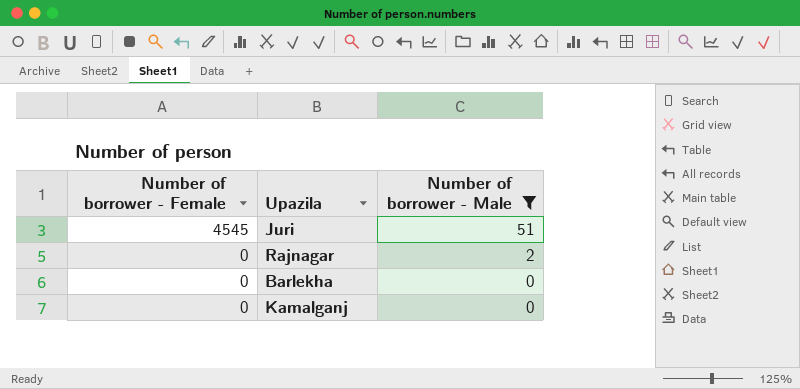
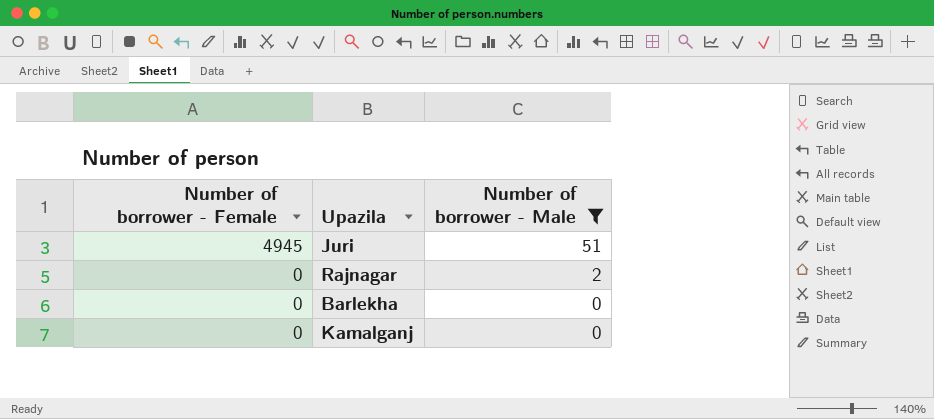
Juri | Number of borrower - Female: 4545 -> 4945

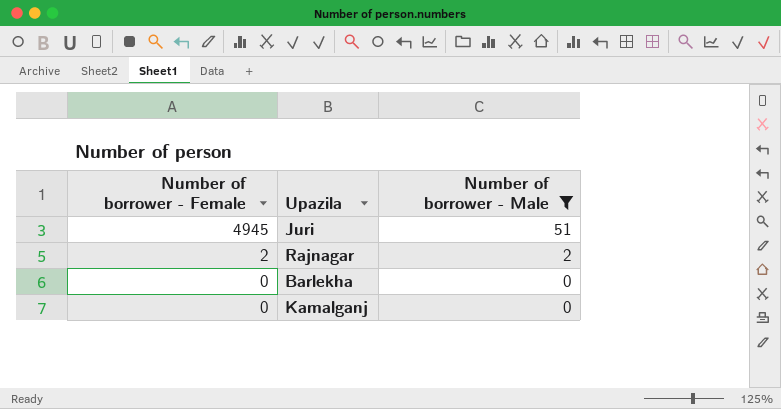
Rajnagar | Number of borrower - Female: 0 -> 2

